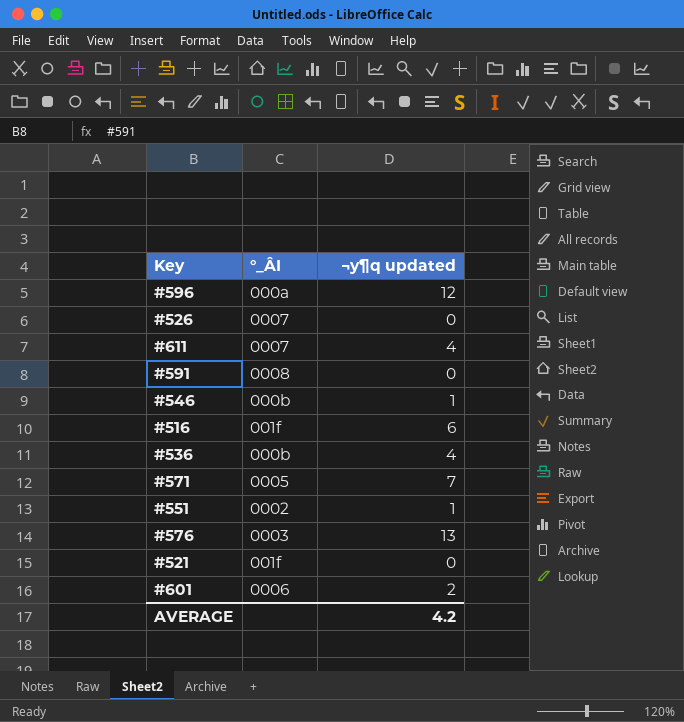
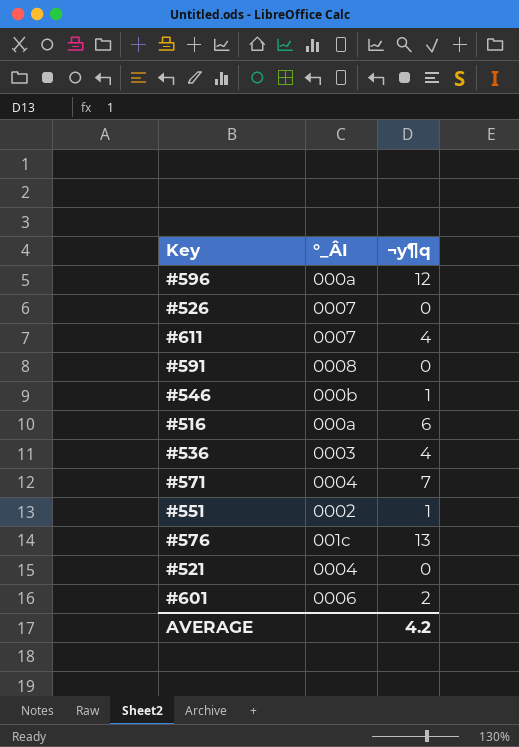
column name: ¬y¶q updated -> ¬y¶q
#516 | °_ÂI: 001f -> 000a
#536 | °_ÂI: 000b -> 0003
#571 | °_ÂI: 0005 -> 0004
#576 | °_ÂI: 0003 -> 001c
#521 | °_ÂI: 001f -> 0004

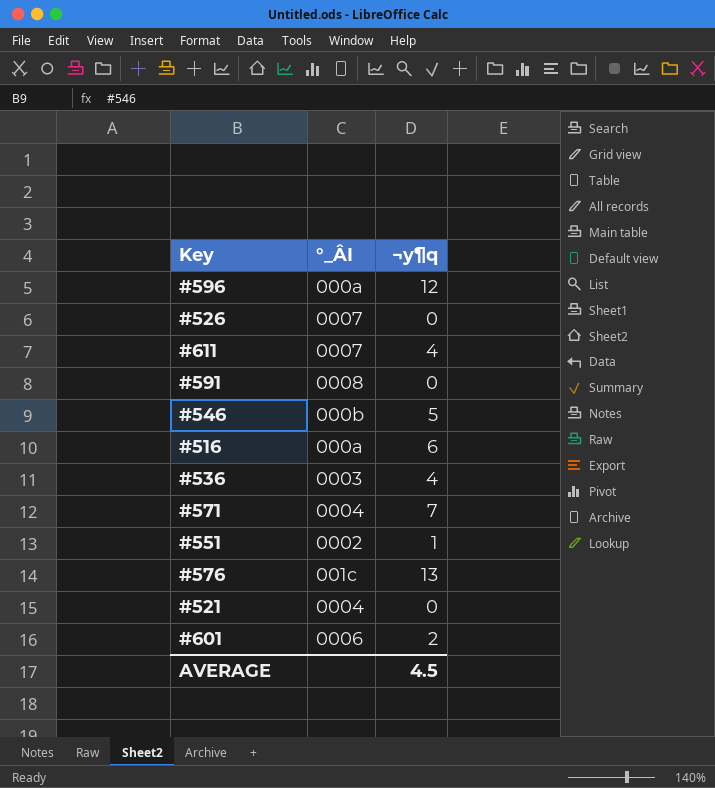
#546 | ¬y¶q: 1 -> 5
AVERAGE | ¬y¶q: 4.2 -> 4.5

